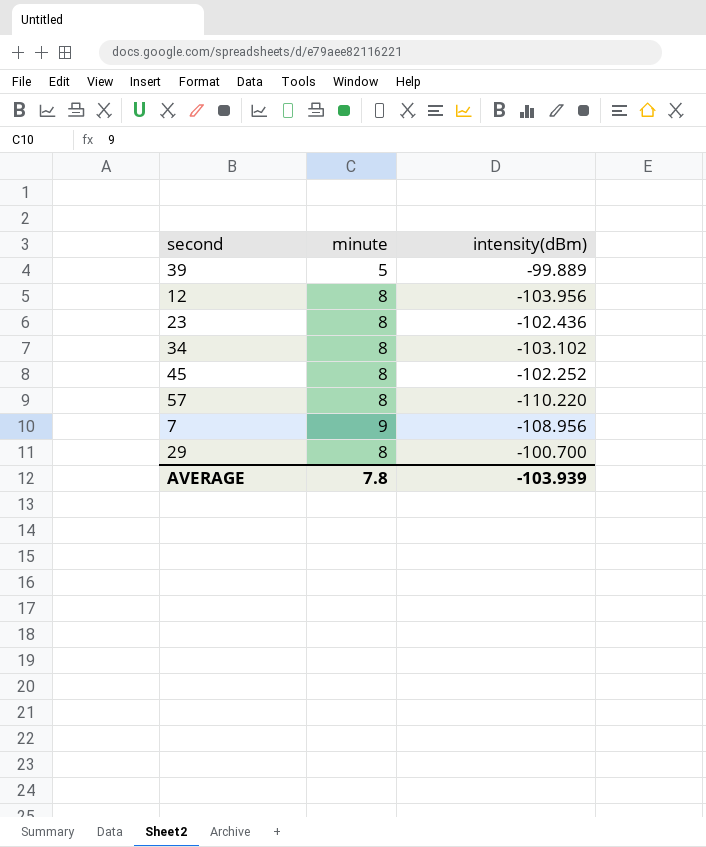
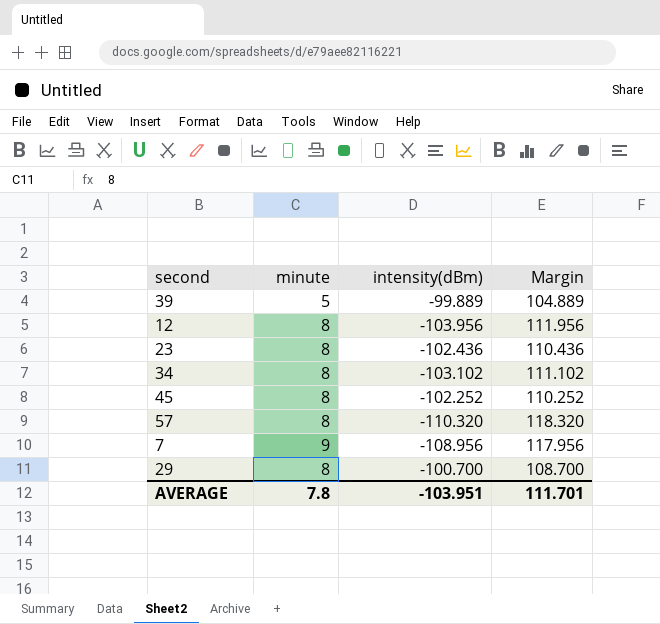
column Margin | formula: none -> [minute] - [intensity(dBm)]
57 | intensity(dBm): -110.220 -> -110.320
AVERAGE | intensity(dBm): -103.939 -> -103.951

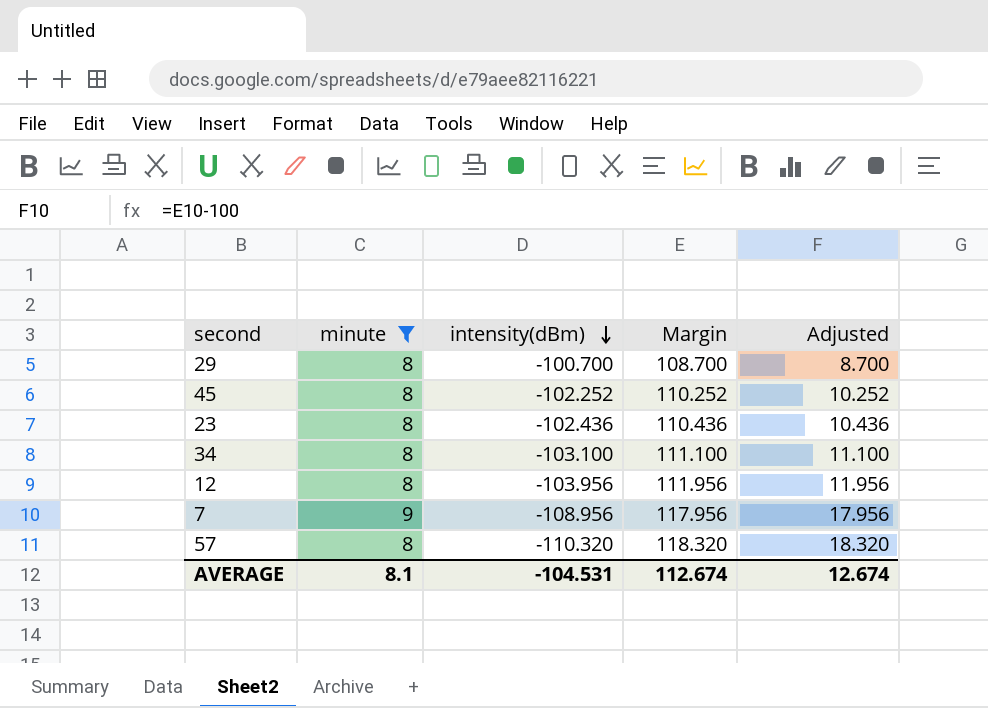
filter: none -> minute != 5
row order: none -> intensity(dBm) descending
column Adjusted | formula: none -> [Margin] - 100
34 | intensity(dBm): -103.102 -> -103.100
34 | Margin: 111.102 -> 111.100
AVERAGE | minute: 7.8 -> 8.1
AVERAGE | intensity(dBm): -103.951 -> -104.531
AVERAGE | Margin: 111.701 -> 112.674

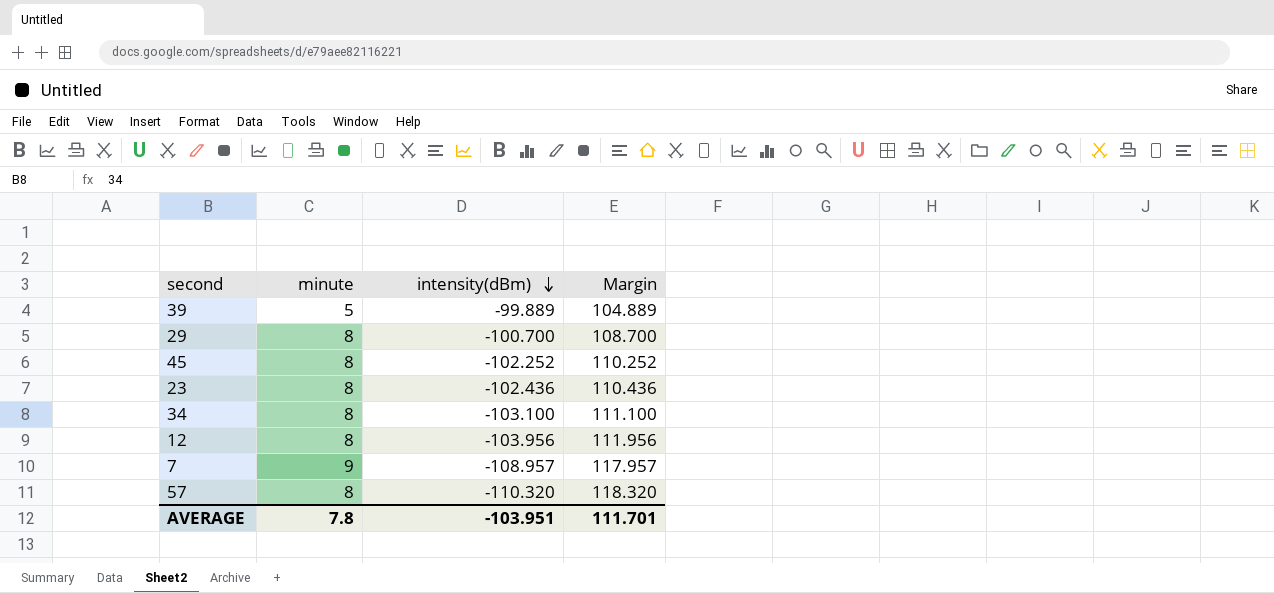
filter: minute != 5 -> none
column Adjusted | formula: [Margin] - 100 -> none
7 | intensity(dBm): -108.956 -> -108.957
7 | Margin: 117.956 -> 117.957
AVERAGE | minute: 8.1 -> 7.8
AVERAGE | intensity(dBm): -104.531 -> -103.951
AVERAGE | Margin: 112.674 -> 111.701

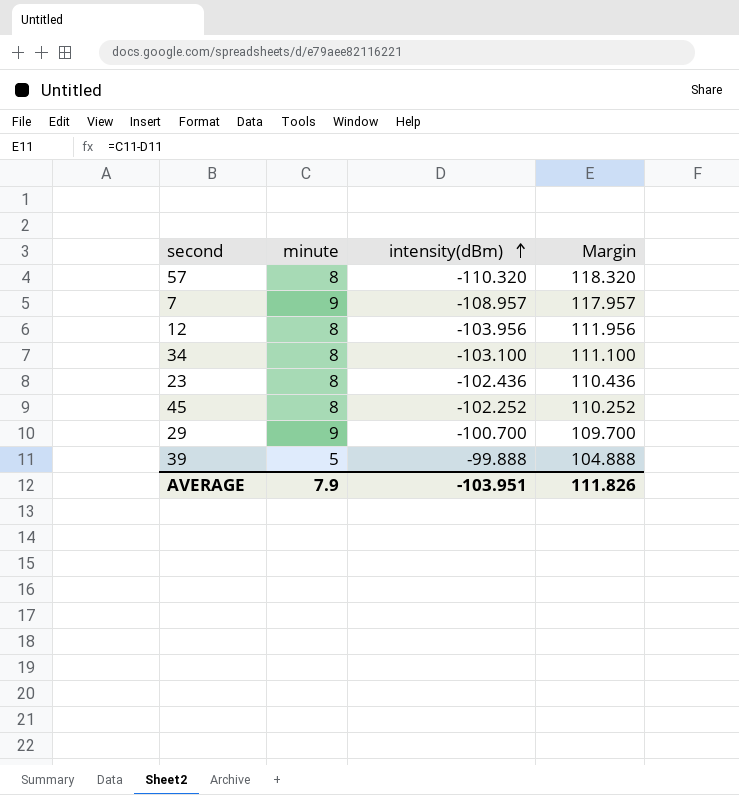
row order: intensity(dBm) descending -> intensity(dBm) ascending
29 | minute: 8 -> 9
29 | Margin: 108.700 -> 109.700
39 | intensity(dBm): -99.889 -> -99.888
39 | Margin: 104.889 -> 104.888
AVERAGE | minute: 7.8 -> 7.9
AVERAGE | Margin: 111.701 -> 111.826

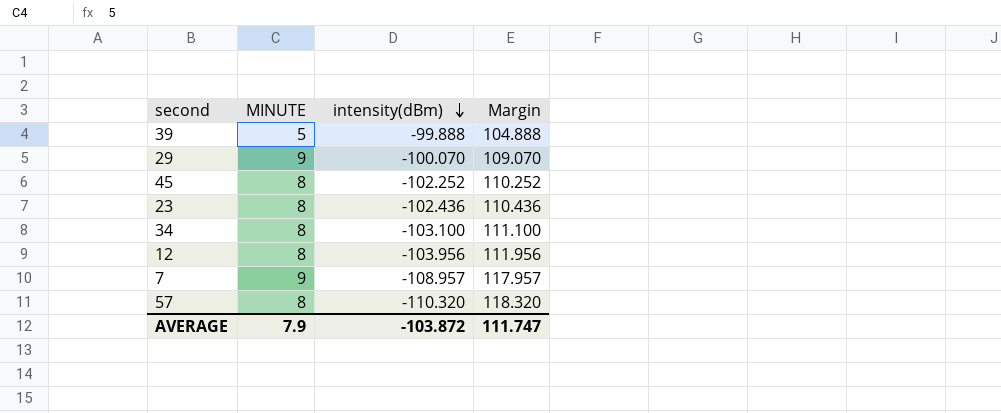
row order: intensity(dBm) ascending -> intensity(dBm) descending
column name: minute -> MINUTE
29 | intensity(dBm): -100.700 -> -100.070
29 | Margin: 109.700 -> 109.070
AVERAGE | intensity(dBm): -103.951 -> -103.872
AVERAGE | Margin: 111.826 -> 111.747

